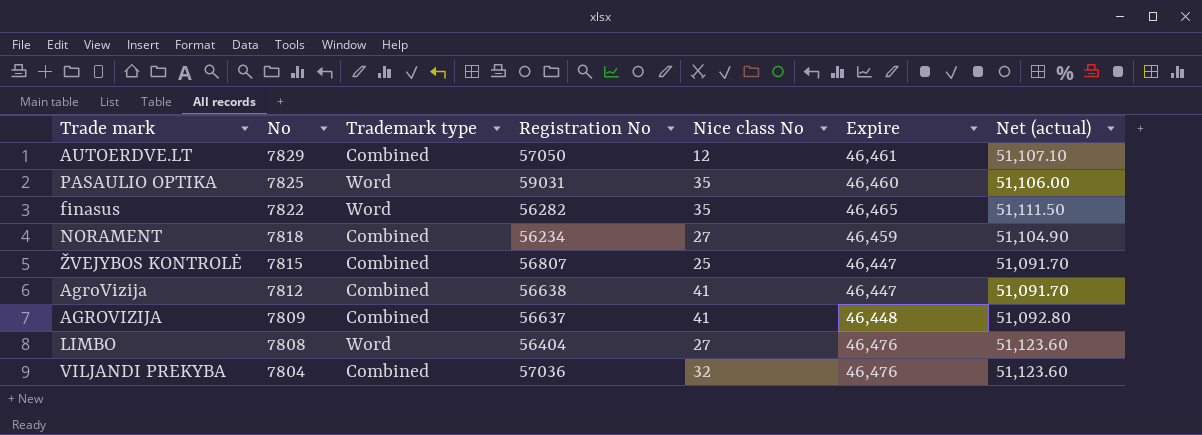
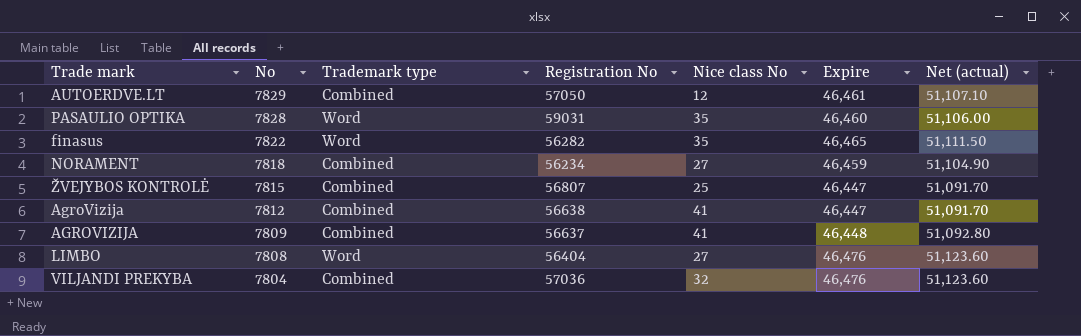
PASAULIO OPTIKA | No: 7825 -> 7828

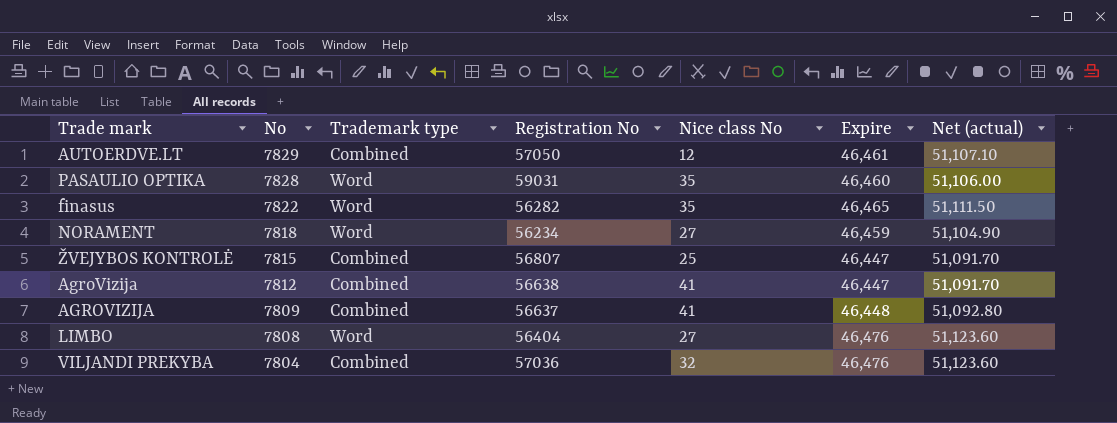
NORAMENT | Trademark type: Combined -> Word

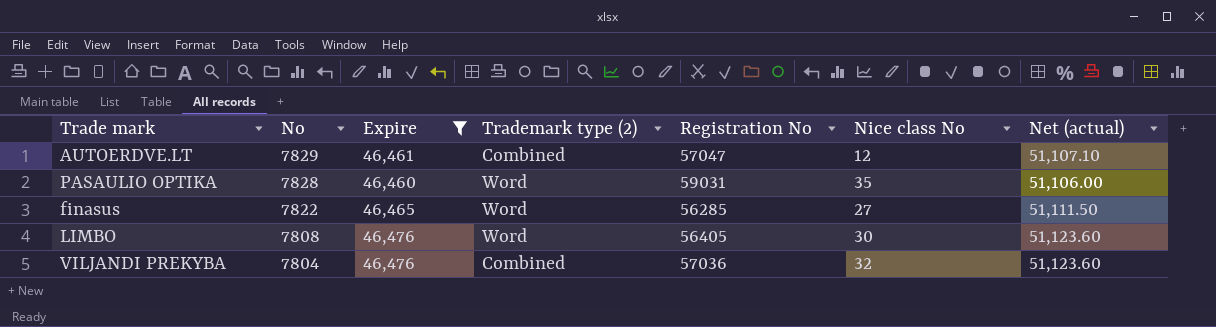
filter: none -> Expire >= 46,460
column Expire | position: 6 -> 3
column name: Trademark type -> Trademark type (2)
AUTOERDVE.LT | Registration No: 57050 -> 57047
finasus | Registration No: 56282 -> 56285
finasus | Nice class No: 35 -> 27
LIMBO | Registration No: 56404 -> 56405
LIMBO | Nice class No: 27 -> 30

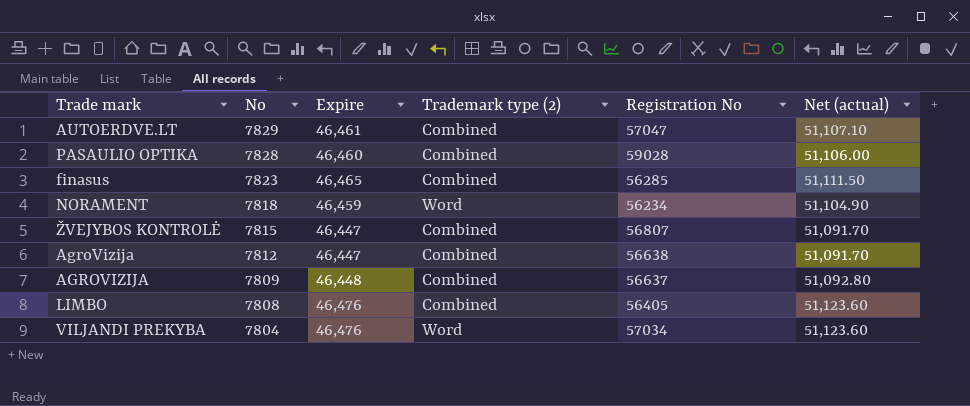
filter: Expire >= 46,460 -> none
column Nice class No | position: 6 -> none
PASAULIO OPTIKA | Trademark type (2): Word -> Combined
PASAULIO OPTIKA | Registration No: 59031 -> 59028
finasus | No: 7822 -> 7823
finasus | Trademark type (2): Word -> Combined
LIMBO | Trademark type (2): Word -> Combined
VILJANDI PREKYBA | Trademark type (2): Combined -> Word
VILJANDI PREKYBA | Registration No: 57036 -> 57034

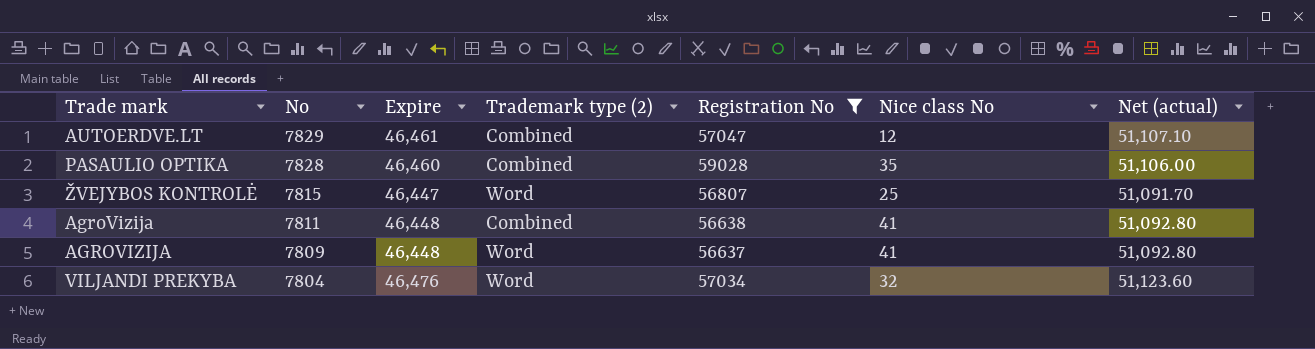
filter: none -> Registration No >= 56637
column Nice class No | position: none -> 6
ŽVEJYBOS KONTROLĖ | Trademark type (2): Combined -> Word
AgroVizija | No: 7812 -> 7811
AgroVizija | Expire: 46,447 -> 46,448
AgroVizija | Net (actual): 51,091.70 -> 51,092.80
AGROVIZIJA | Trademark type (2): Combined -> Word

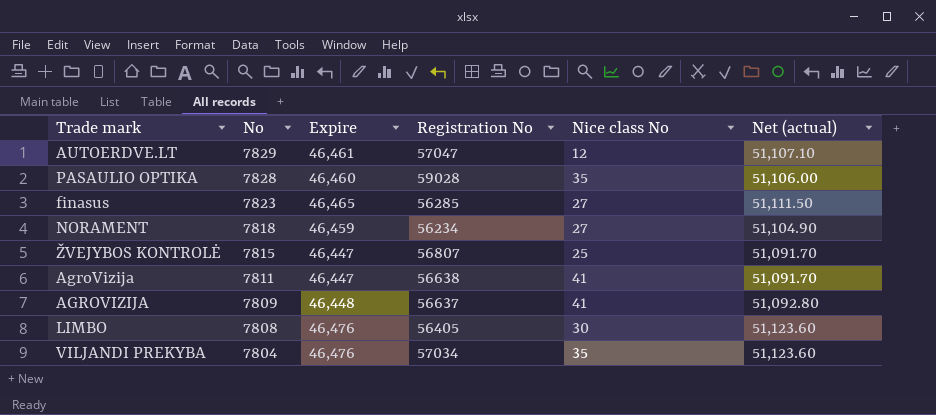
filter: Registration No >= 56637 -> none
column Trademark type (2) | position: 4 -> none
AgroVizija | Expire: 46,448 -> 46,447
AgroVizija | Net (actual): 51,092.80 -> 51,091.70
VILJANDI PREKYBA | Nice class No: 32 -> 35

